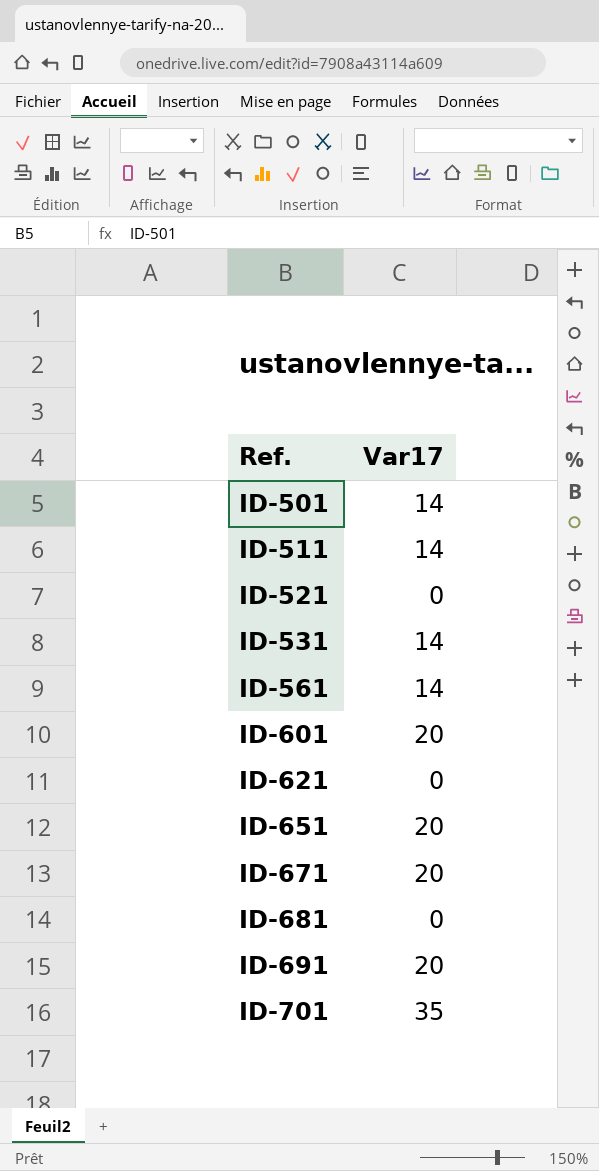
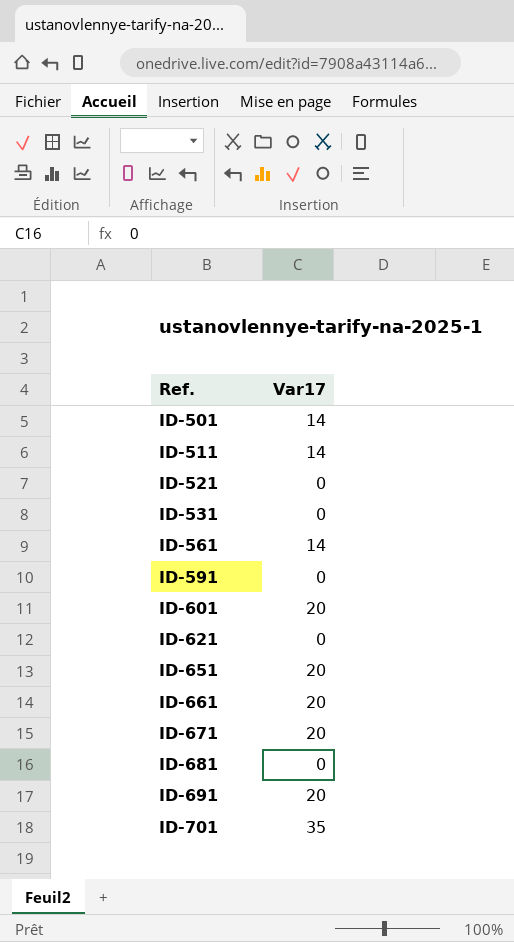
ID-531 | Var17: 14 -> 0
row ID-591: none -> 0
row ID-661: none -> 20

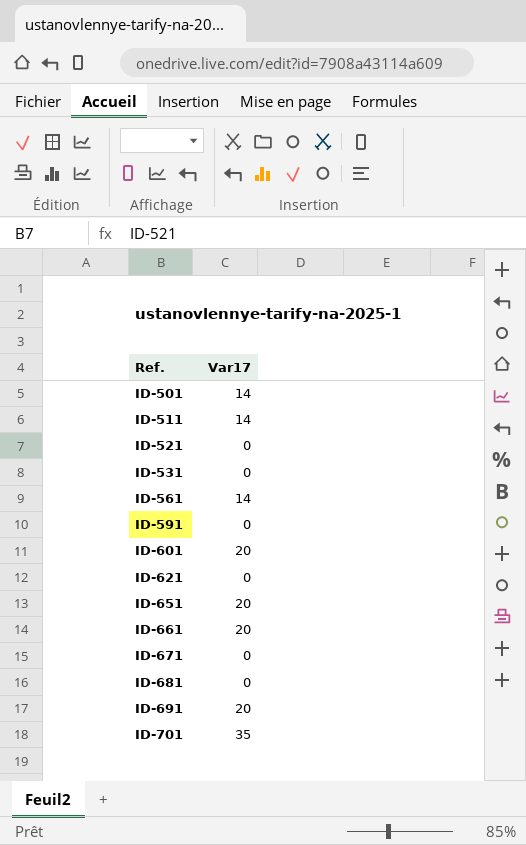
ID-671 | Var17: 20 -> 0

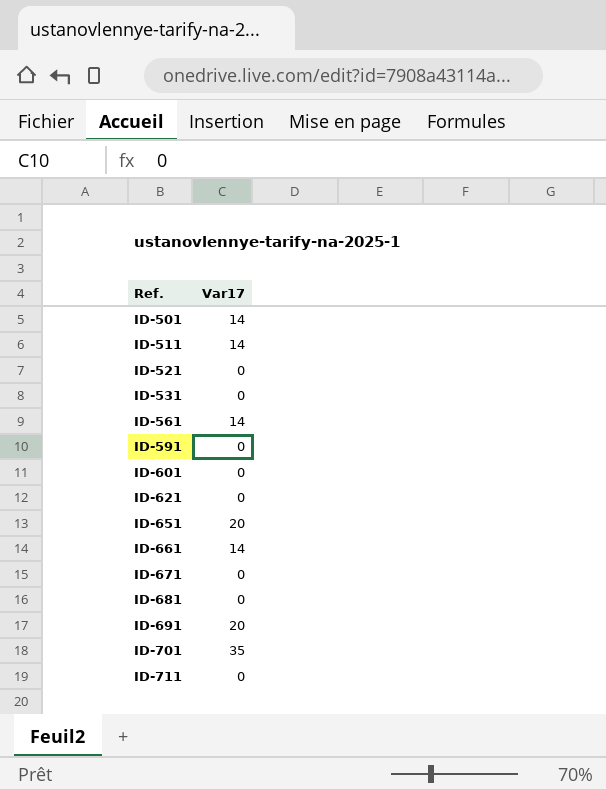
ID-601 | Var17: 20 -> 0
ID-661 | Var17: 20 -> 14
row ID-711: none -> 0

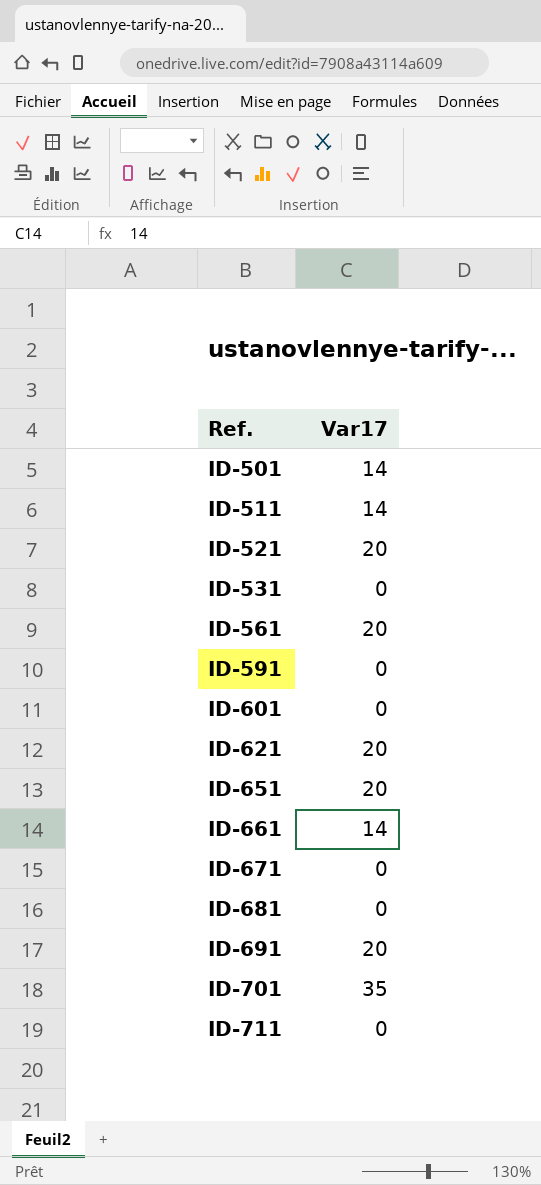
ID-521 | Var17: 0 -> 20
ID-561 | Var17: 14 -> 20
ID-621 | Var17: 0 -> 20

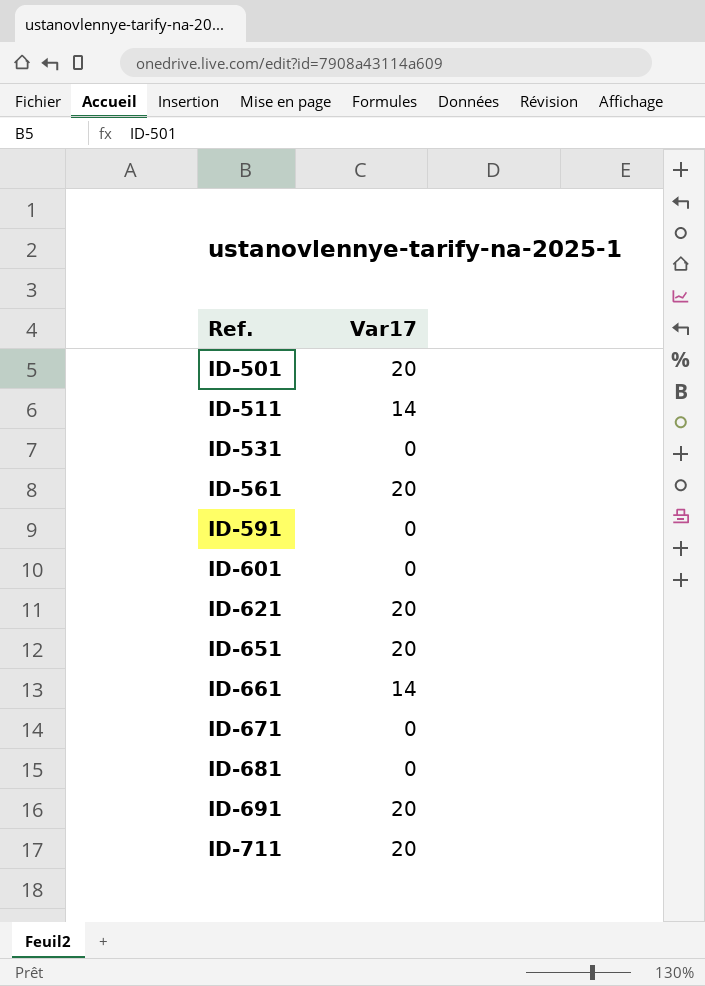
row ID-521: 20 -> none
row ID-701: 35 -> none
ID-501 | Var17: 14 -> 20
ID-711 | Var17: 0 -> 20

